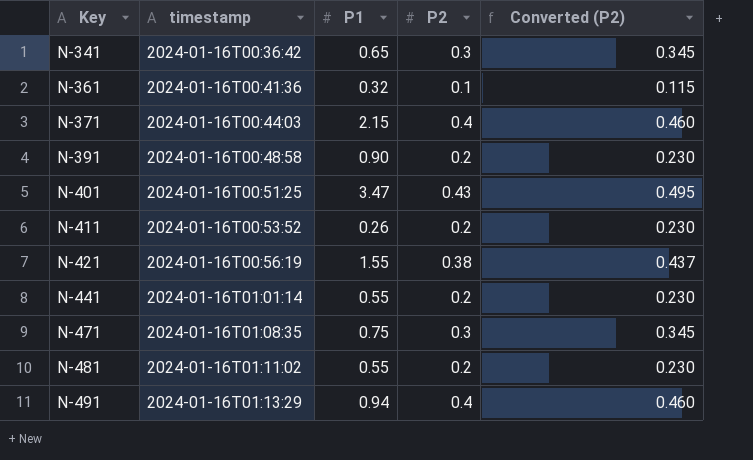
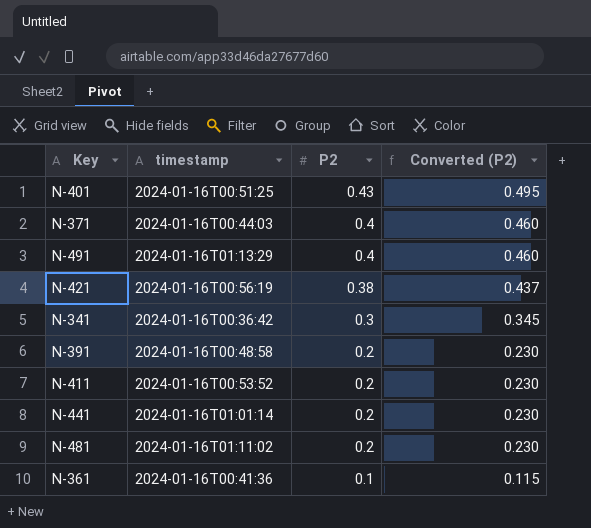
row order: Key ascending -> P2 descending
column P1 | position: 3 -> none
row N-471: 2024-01-16T01:08:35 | 0.75 | 0.3 | 0.345 -> none

